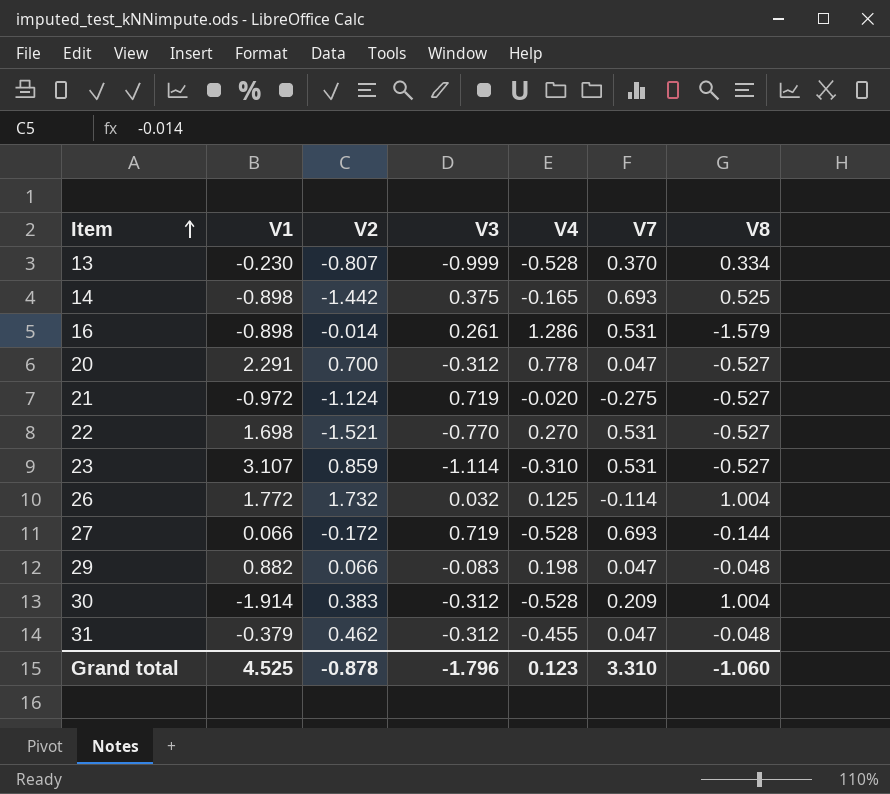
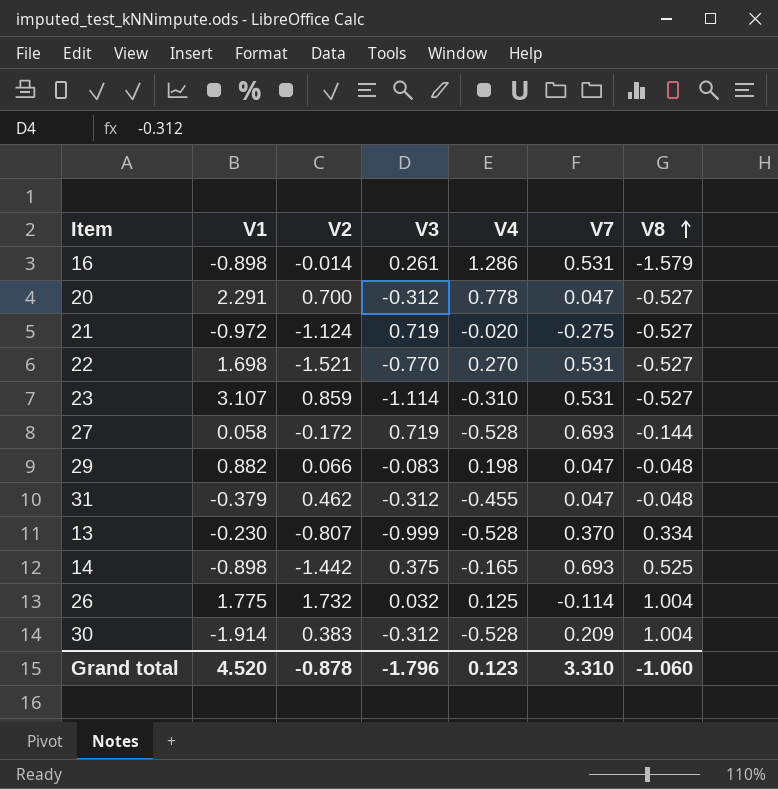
row order: Item ascending -> V8 ascending
27 | V1: 0.066 -> 0.058
26 | V1: 1.772 -> 1.775
Grand total | V1: 4.525 -> 4.520

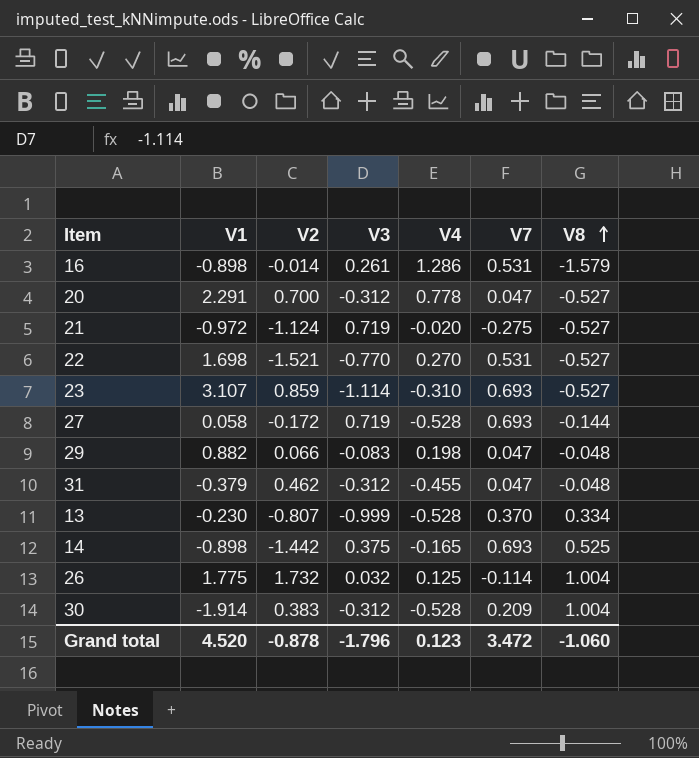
23 | V7: 0.531 -> 0.693
Grand total | V7: 3.310 -> 3.472

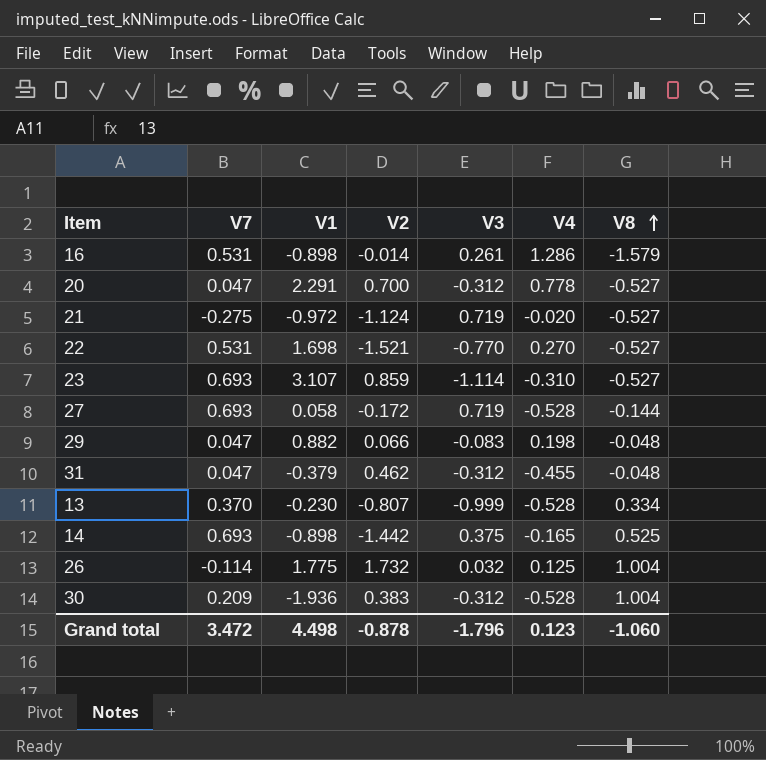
column V7 | position: 6 -> 2
30 | V1: -1.914 -> -1.936
Grand total | V1: 4.520 -> 4.498

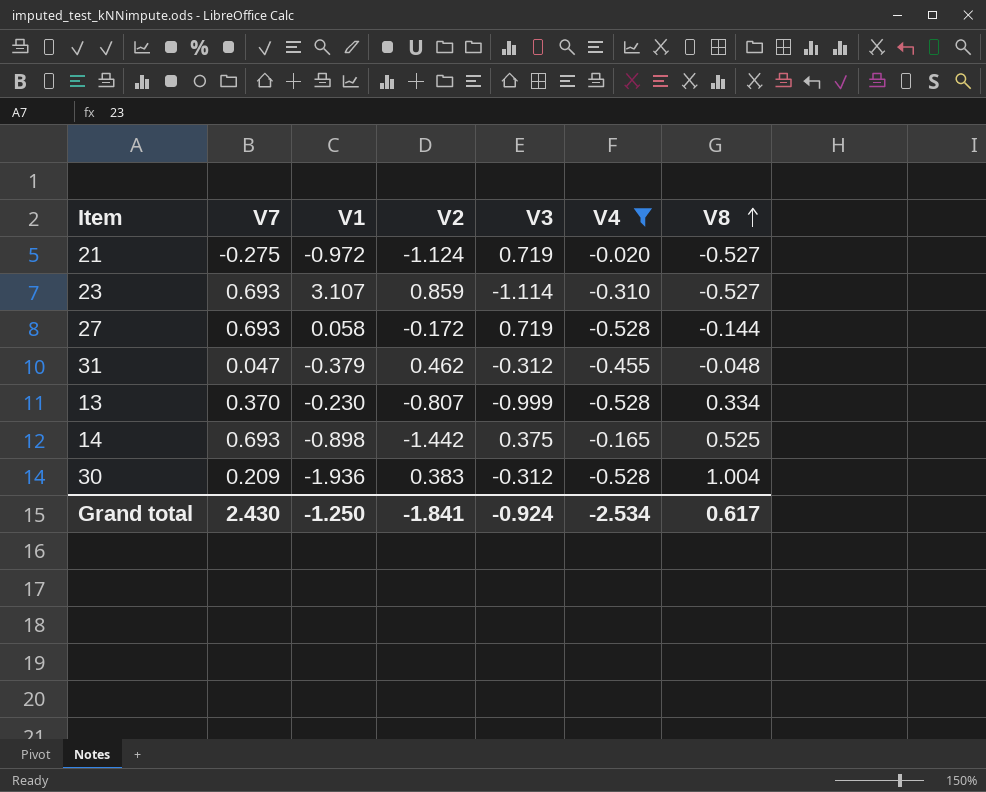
filter: none -> V4 <= -0.020
Grand total | V7: 3.472 -> 2.430
Grand total | V1: 4.498 -> -1.250
Grand total | V2: -0.878 -> -1.841
Grand total | V3: -1.796 -> -0.924
Grand total | V4: 0.123 -> -2.534
Grand total | V8: -1.060 -> 0.617

